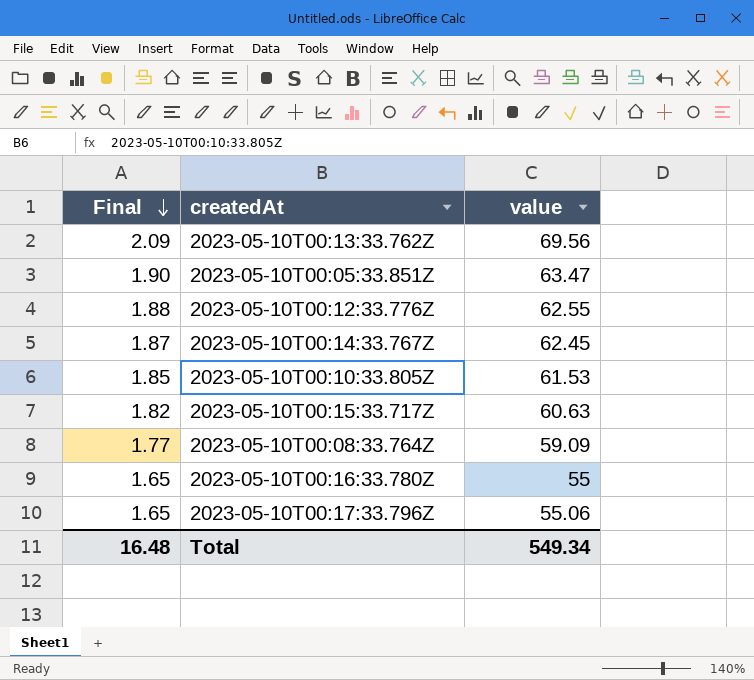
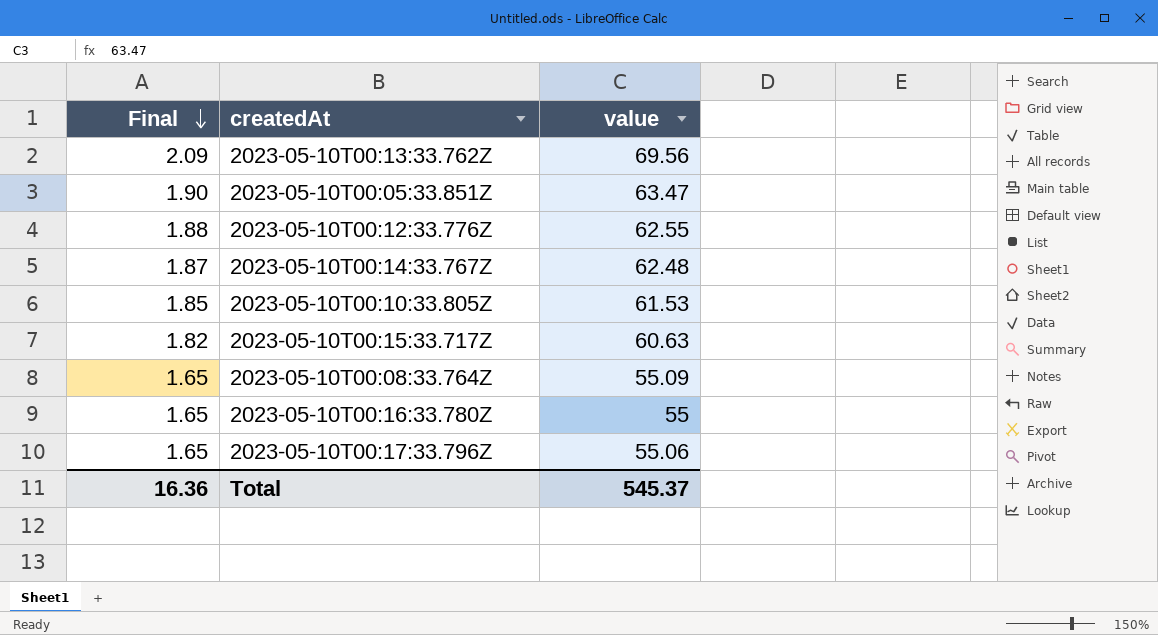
2023-05-10T00:14:33.767Z | value: 62.45 -> 62.48
2023-05-10T00:08:33.764Z | Final: 1.77 -> 1.65
2023-05-10T00:08:33.764Z | value: 59.09 -> 55.09
Total | Final: 16.48 -> 16.36
Total | value: 549.34 -> 545.37

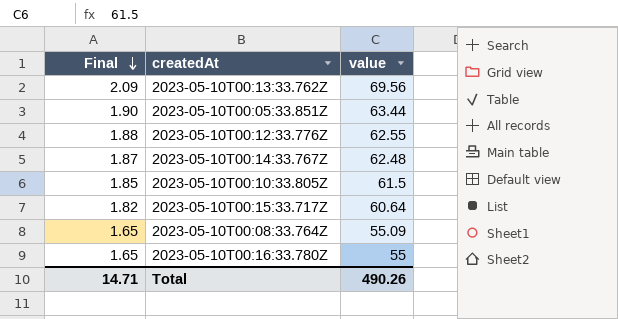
row 2023-05-10T00:17:33.796Z: 1.65 | 55.06 -> none
2023-05-10T00:05:33.851Z | value: 63.47 -> 63.44
2023-05-10T00:10:33.805Z | value: 61.53 -> 61.5
2023-05-10T00:15:33.717Z | value: 60.63 -> 60.64
Total | Final: 16.36 -> 14.71
Total | value: 545.37 -> 490.26

